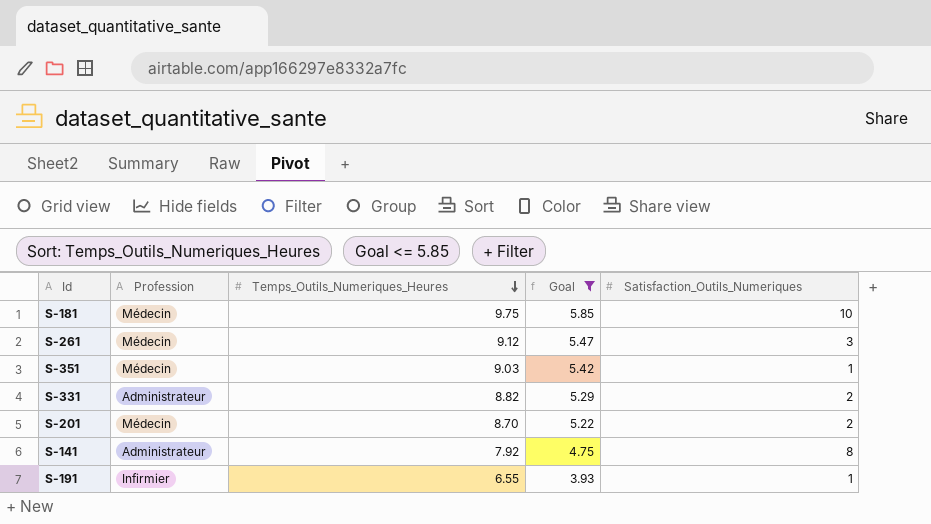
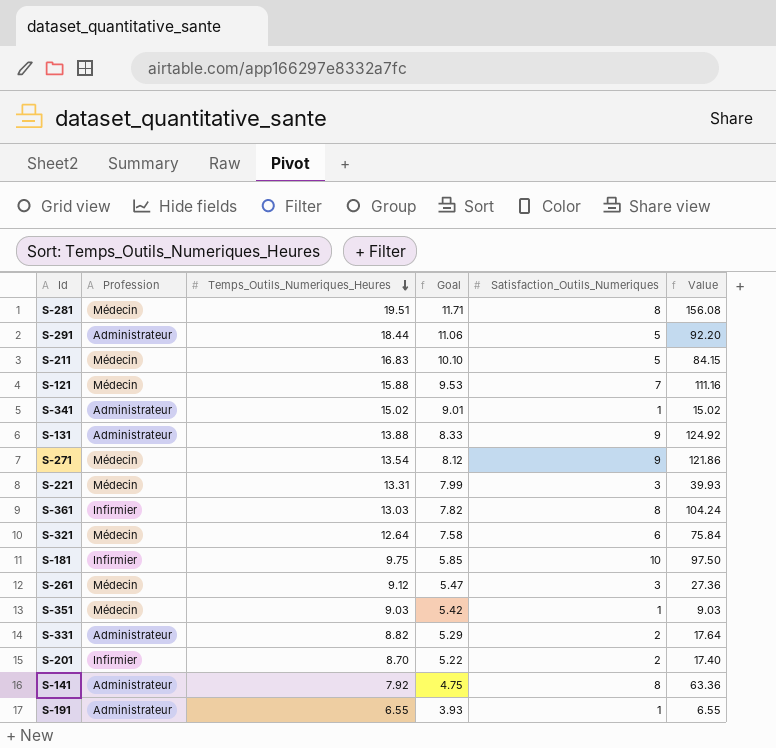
filter: Goal <= 5.85 -> none
column Value | formula: none -> [Temps_Outils_Numeriques_Heures] * [Satisfaction_Outils_Numeriques]
S-181 | Profession: Médecin -> Infirmier
S-201 | Profession: Médecin -> Infirmier
S-191 | Profession: Infirmier -> Administrateur

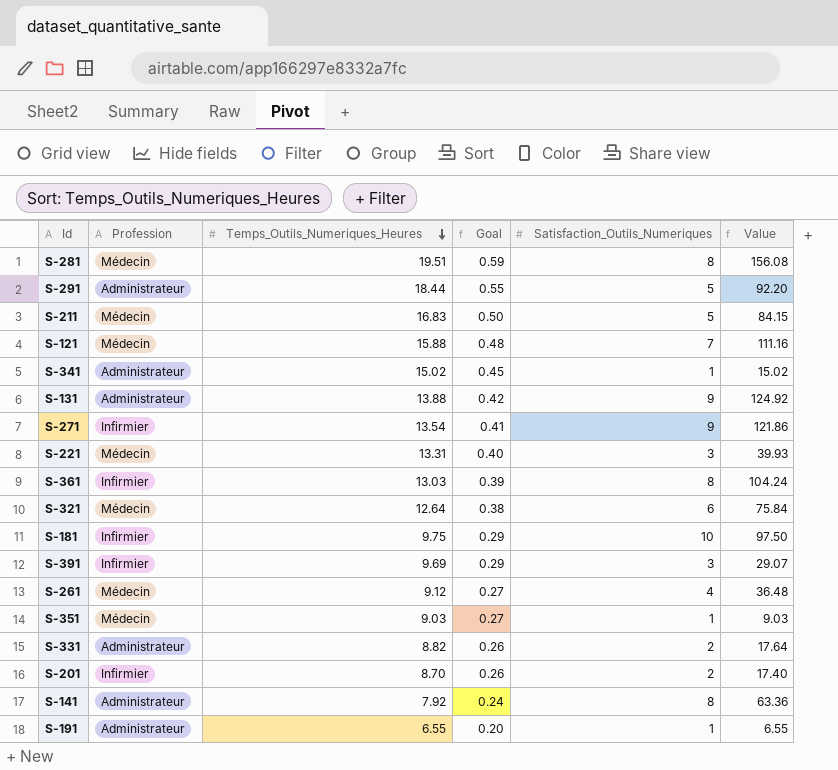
column Goal | formula: [Temps_Outils_Numeriques_Heures] * 0.6 -> [Temps_Outils_Numeriques_Heures] * 0.03
S-271 | Profession: Médecin -> Infirmier
row S-391: none -> Infirmier | 9.69 | 0.29 | 3 | 29.07
S-261 | Satisfaction_Outils_Numeriques: 3 -> 4
S-261 | Value: 27.36 -> 36.48

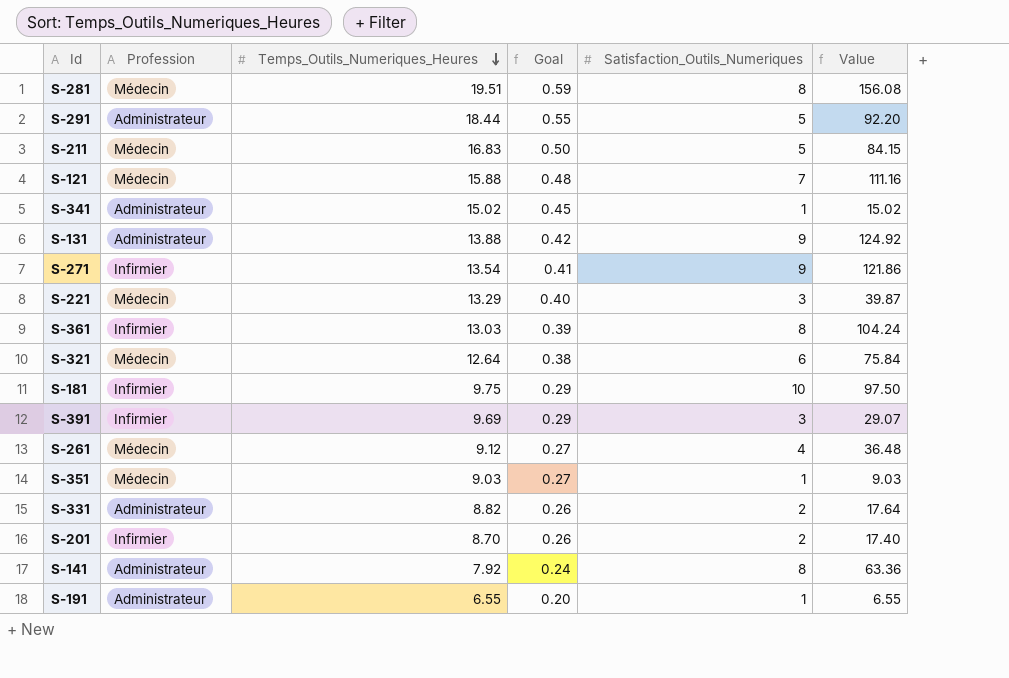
S-221 | Temps_Outils_Numeriques_Heures: 13.31 -> 13.29
S-221 | Value: 39.93 -> 39.87

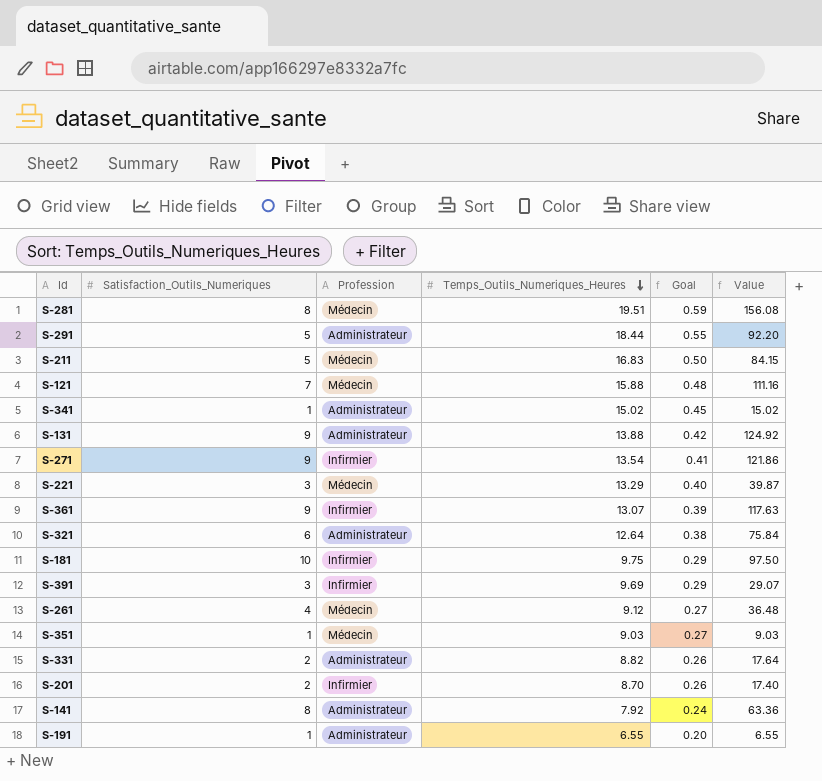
column Satisfaction_Outils_Numeriques | position: 5 -> 2
S-361 | Satisfaction_Outils_Numeriques: 8 -> 9
S-361 | Temps_Outils_Numeriques_Heures: 13.03 -> 13.07
S-361 | Value: 104.24 -> 117.63
S-321 | Profession: Médecin -> Administrateur

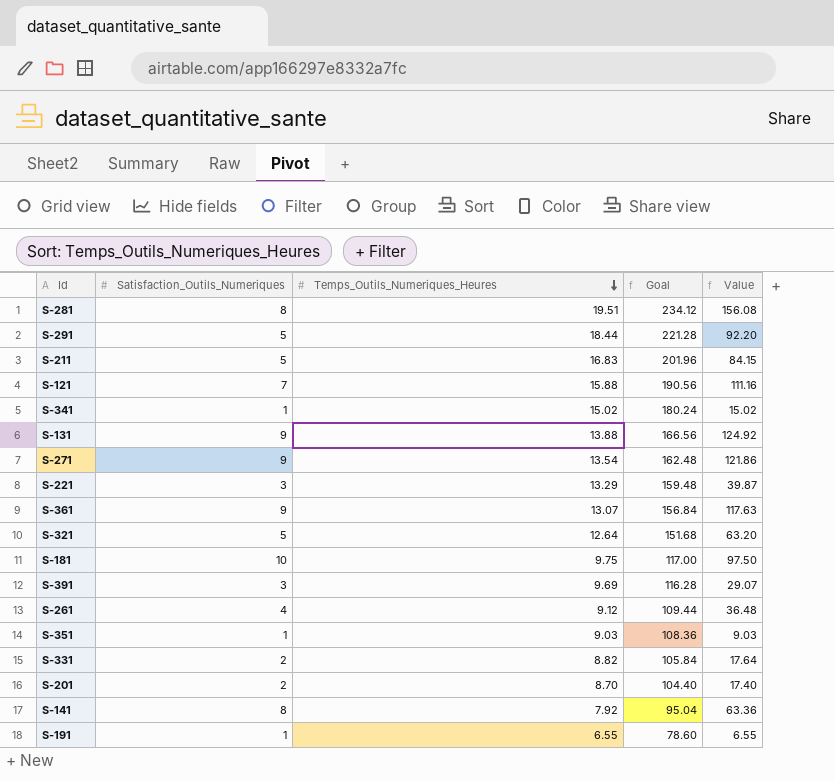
column Profession | position: 3 -> none
column Goal | formula: [Temps_Outils_Numeriques_Heures] * 0.03 -> [Temps_Outils_Numeriques_Heures] * 12
S-321 | Satisfaction_Outils_Numeriques: 6 -> 5
S-321 | Value: 75.84 -> 63.20

